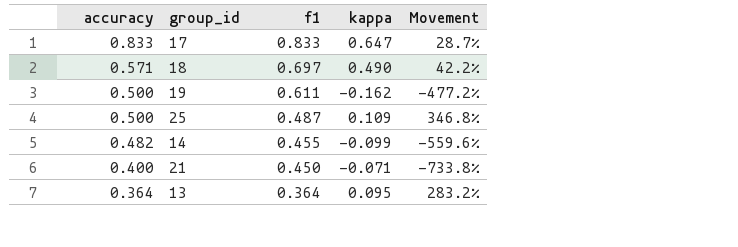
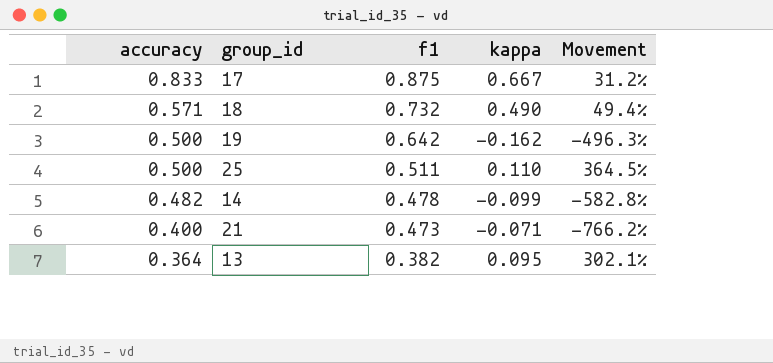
17 | f1: 0.833 -> 0.875
17 | kappa: 0.647 -> 0.667
17 | Movement: 28.7% -> 31.2%
18 | f1: 0.697 -> 0.732
18 | Movement: 42.2% -> 49.4%
19 | f1: 0.611 -> 0.642
19 | Movement: -477.2% -> -496.3%
25 | f1: 0.487 -> 0.511
25 | kappa: 0.109 -> 0.110
25 | Movement: 346.8% -> 364.5%
14 | f1: 0.455 -> 0.478
14 | Movement: -559.6% -> -582.8%
21 | f1: 0.450 -> 0.473
21 | Movement: -733.8% -> -766.2%
13 | f1: 0.364 -> 0.382
13 | Movement: 283.2% -> 302.1%

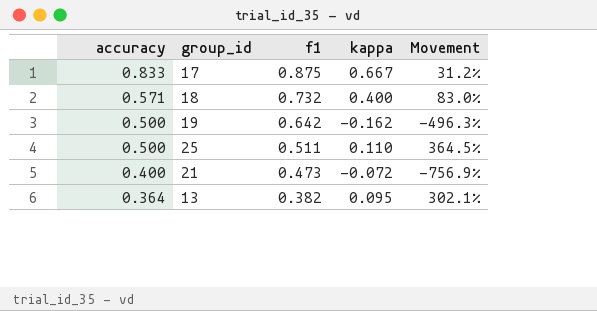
row 14: 0.482 | 0.478 | -0.099 | -582.8% -> none
18 | kappa: 0.490 -> 0.400
18 | Movement: 49.4% -> 83.0%
21 | kappa: -0.071 -> -0.072
21 | Movement: -766.2% -> -756.9%

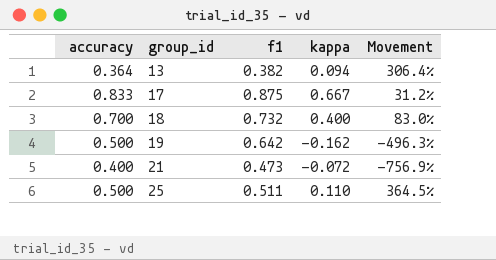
row order: accuracy descending -> group_id ascending
13 | kappa: 0.095 -> 0.094
13 | Movement: 302.1% -> 306.4%
18 | accuracy: 0.571 -> 0.700

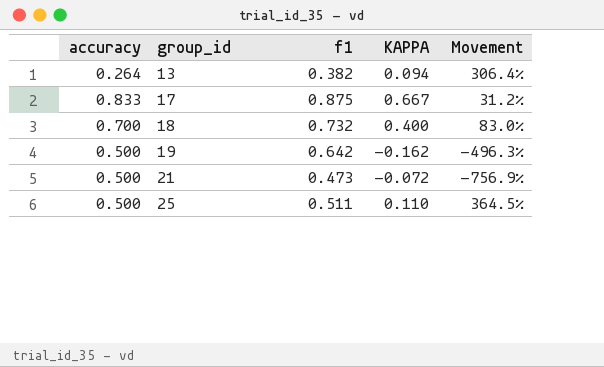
column name: kappa -> KAPPA
13 | accuracy: 0.364 -> 0.264
21 | accuracy: 0.400 -> 0.500

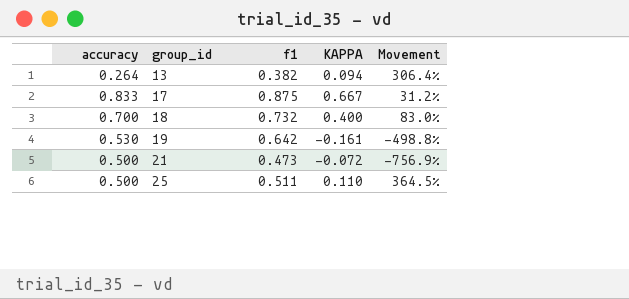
19 | accuracy: 0.500 -> 0.530
19 | KAPPA: -0.162 -> -0.161
19 | Movement: -496.3% -> -498.8%

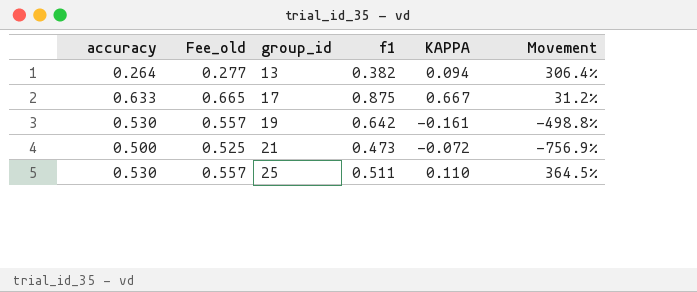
column Fee_old | formula: none -> [accuracy] * 1.05
row 18: 0.700 | 0.732 | 0.400 | 83.0% -> none
17 | accuracy: 0.833 -> 0.633
25 | accuracy: 0.500 -> 0.530

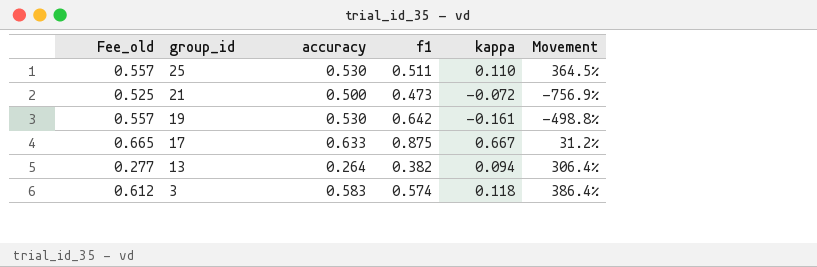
row order: group_id ascending -> group_id descending
column accuracy | position: 1 -> 3
column name: KAPPA -> kappa
row 3: none -> 0.612 | 0.583 | 0.574 | 0.118 | 386.4%

